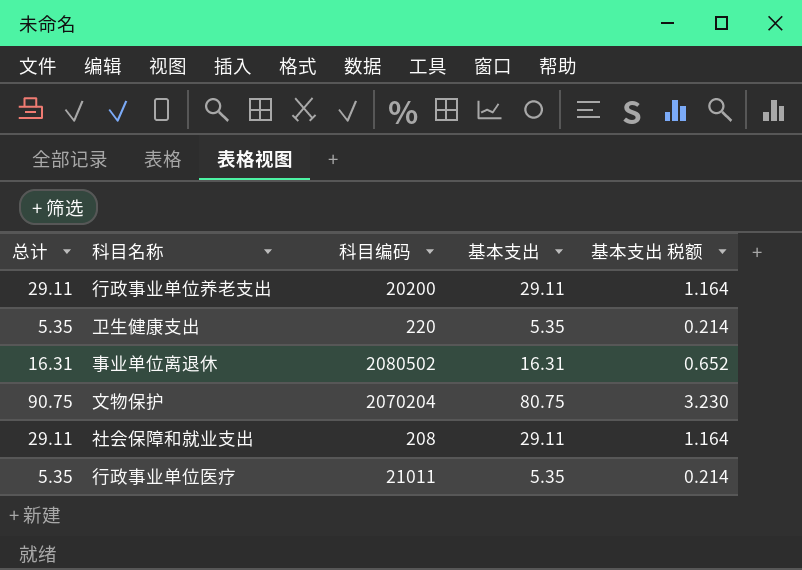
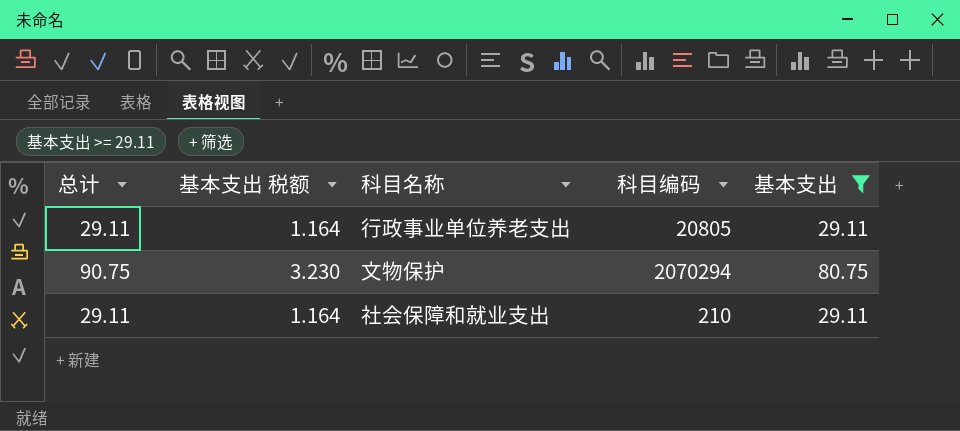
filter: none -> 基本支出 >= 29.11
column 基本支出 税额 | position: 5 -> 2
行政事业单位养老支出 | 科目编码: 20200 -> 20805
文物保护 | 科目编码: 2070204 -> 2070294
社会保障和就业支出 | 科目编码: 208 -> 210

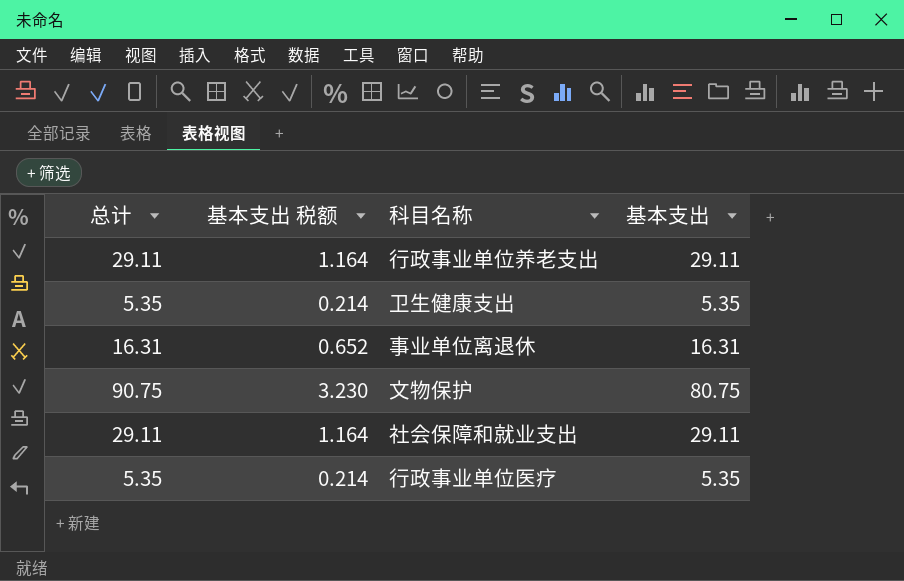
filter: 基本支出 >= 29.11 -> none
column 科目编码 | position: 4 -> none

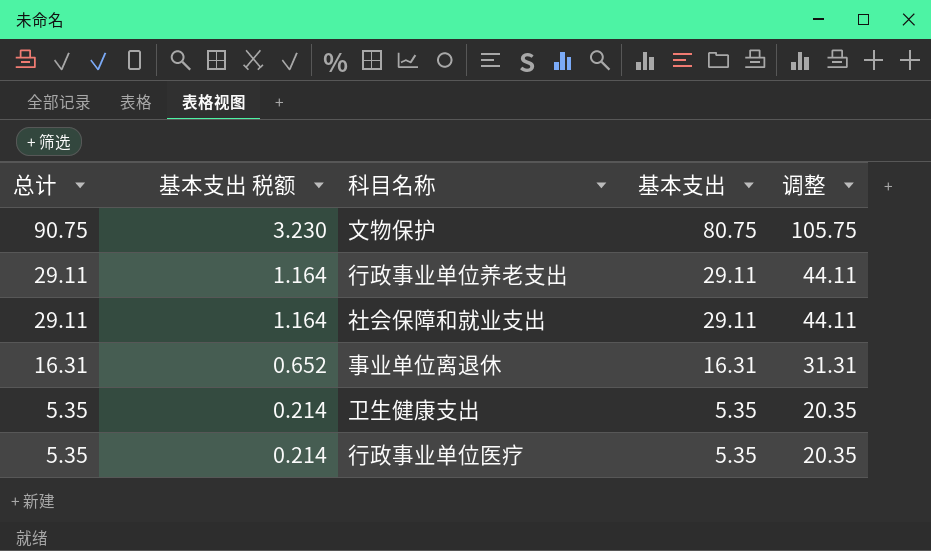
row order: none -> 总计 descending
column 调整 | formula: none -> [总计] + 15

